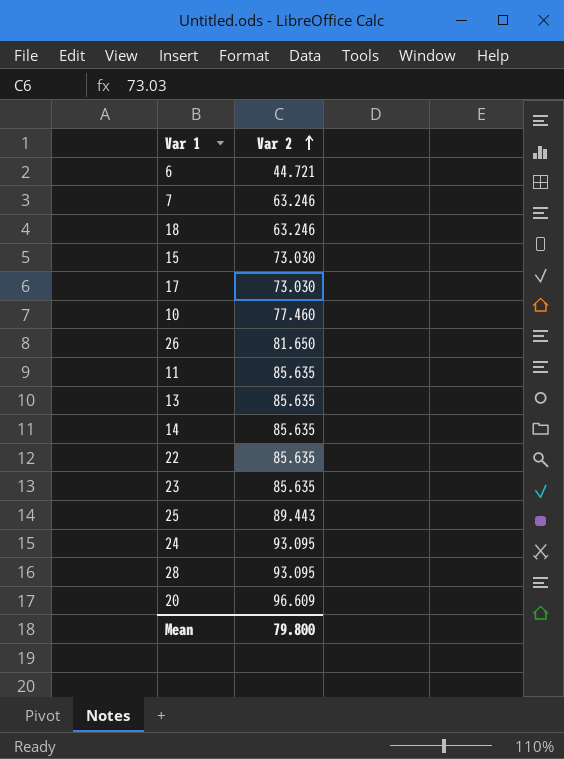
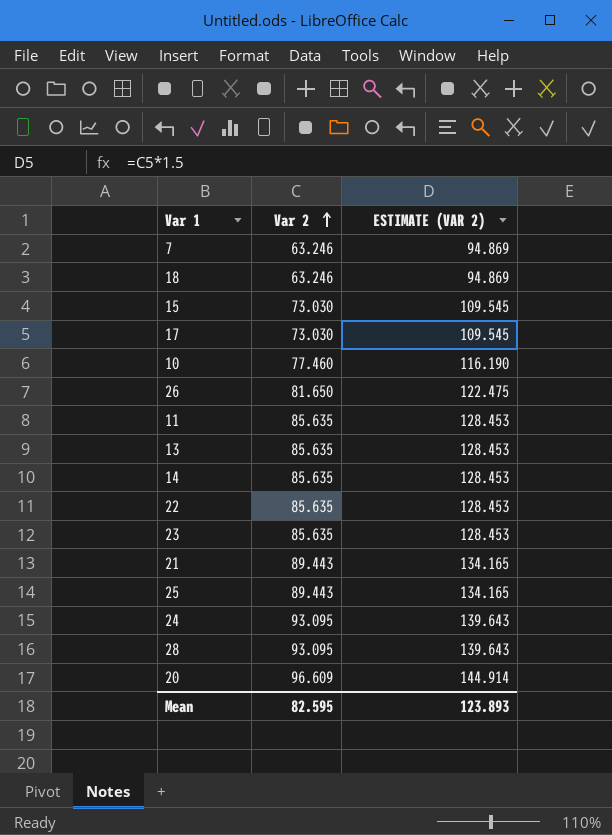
column ESTIMATE (VAR 2) | formula: none -> [Var 2] * 1.5
row 6: 44.721 -> none
row 21: none -> 89.443 | 134.165
Mean | Var 2: 79.800 -> 82.595

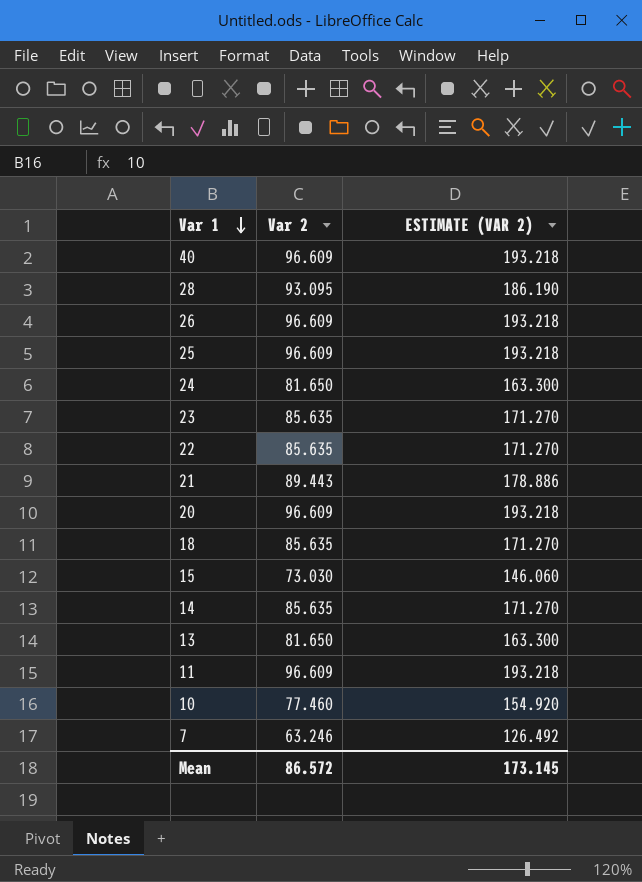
row order: Var 2 ascending -> Var 1 descending
column ESTIMATE (VAR 2) | formula: [Var 2] * 1.5 -> [Var 2] * 2
row 17: 73.030 | 109.545 -> none
row 40: none -> 96.609 | 193.218
26 | Var 2: 81.650 -> 96.609
25 | Var 2: 89.443 -> 96.609
24 | Var 2: 93.095 -> 81.650
18 | Var 2: 63.246 -> 85.635
13 | Var 2: 85.635 -> 81.650
11 | Var 2: 85.635 -> 96.609
Mean | Var 2: 82.595 -> 86.572
Mean | ESTIMATE (VAR 2): 123.893 -> 173.145

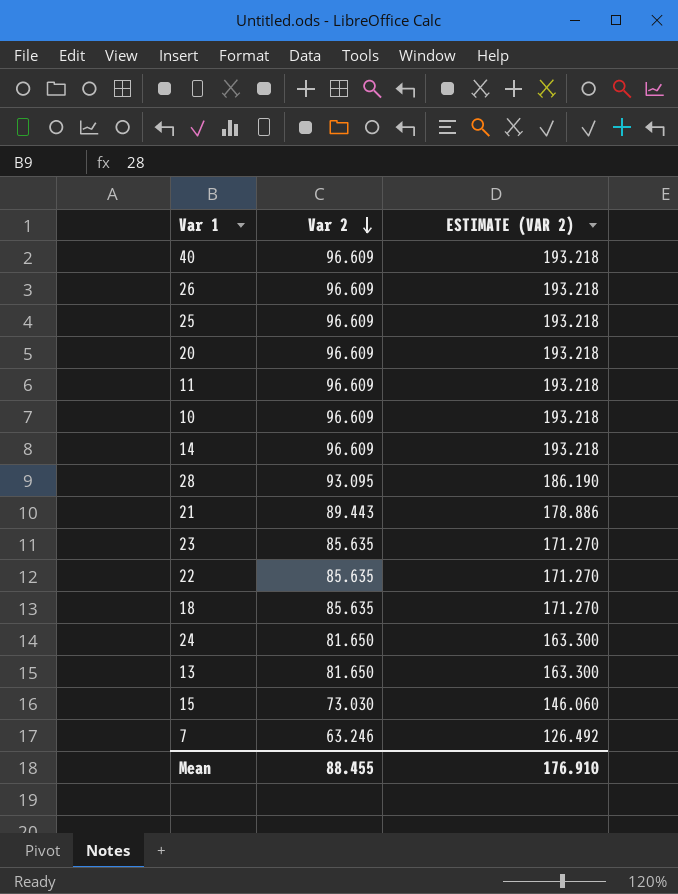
row order: Var 1 descending -> Var 2 descending
10 | Var 2: 77.460 -> 96.609
10 | ESTIMATE (VAR 2): 154.920 -> 193.218
14 | Var 2: 85.635 -> 96.609
14 | ESTIMATE (VAR 2): 171.270 -> 193.218
Mean | Var 2: 86.572 -> 88.455
Mean | ESTIMATE (VAR 2): 173.145 -> 176.910

